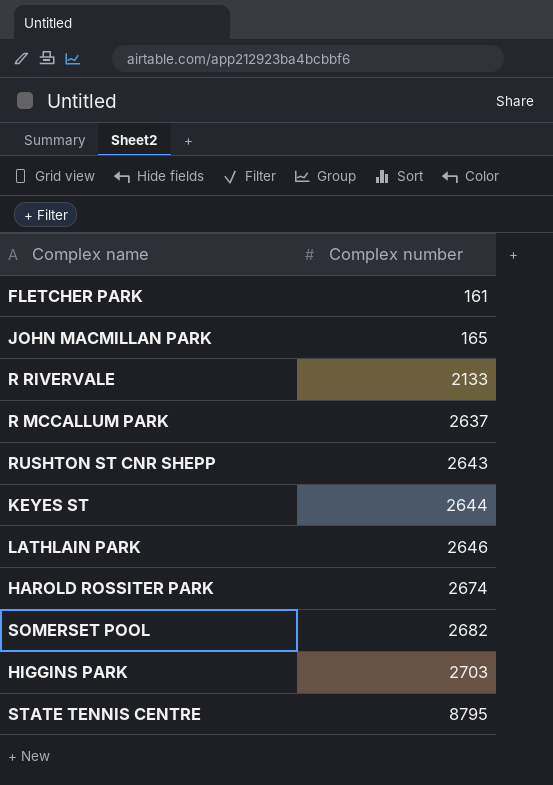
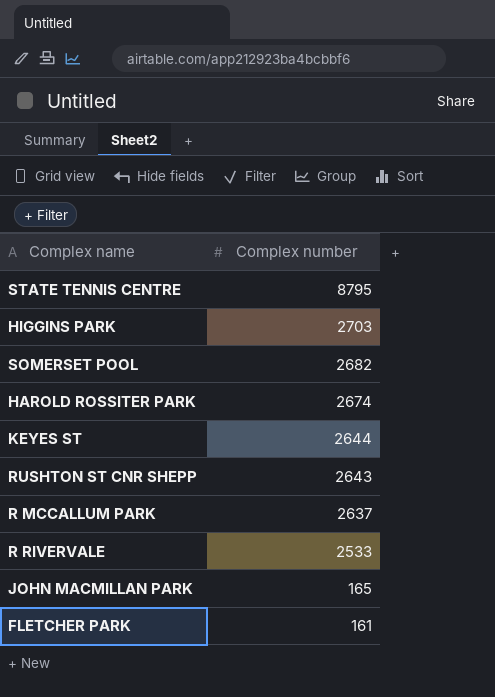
row order: Complex number ascending -> Complex number descending
row LATHLAIN PARK: 2646 -> none
R RIVERVALE | Complex number: 2133 -> 2533

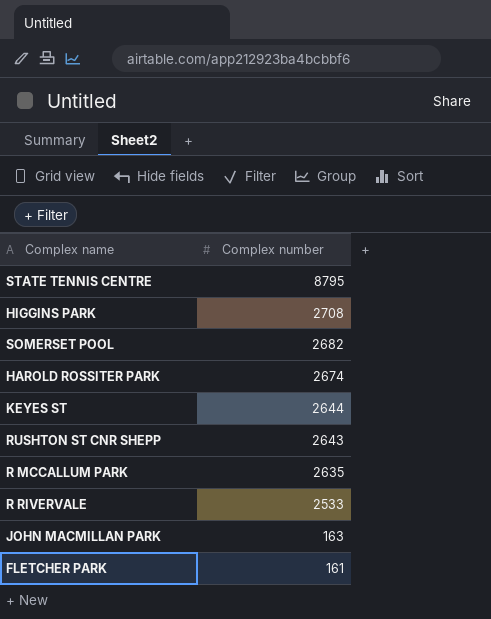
HIGGINS PARK | Complex number: 2703 -> 2708
R MCCALLUM PARK | Complex number: 2637 -> 2635
JOHN MACMILLAN PARK | Complex number: 165 -> 163

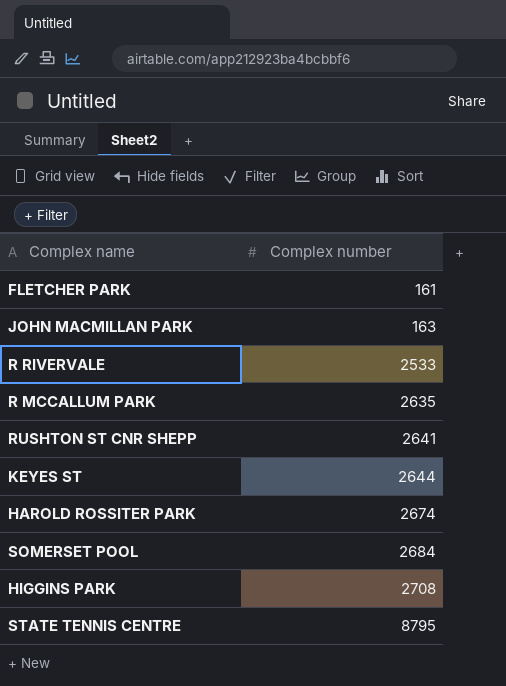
row order: Complex number descending -> Complex number ascending
RUSHTON ST CNR SHEPP | Complex number: 2643 -> 2641
SOMERSET POOL | Complex number: 2682 -> 2684

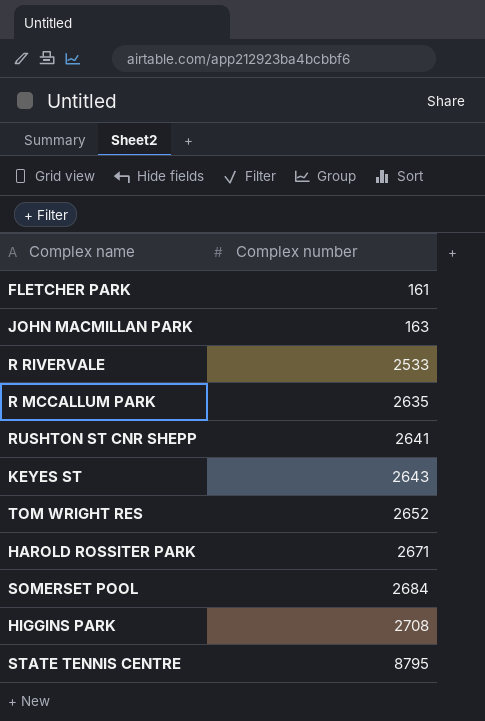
KEYES ST | Complex number: 2644 -> 2643
row TOM WRIGHT RES: none -> 2652
HAROLD ROSSITER PARK | Complex number: 2674 -> 2671

